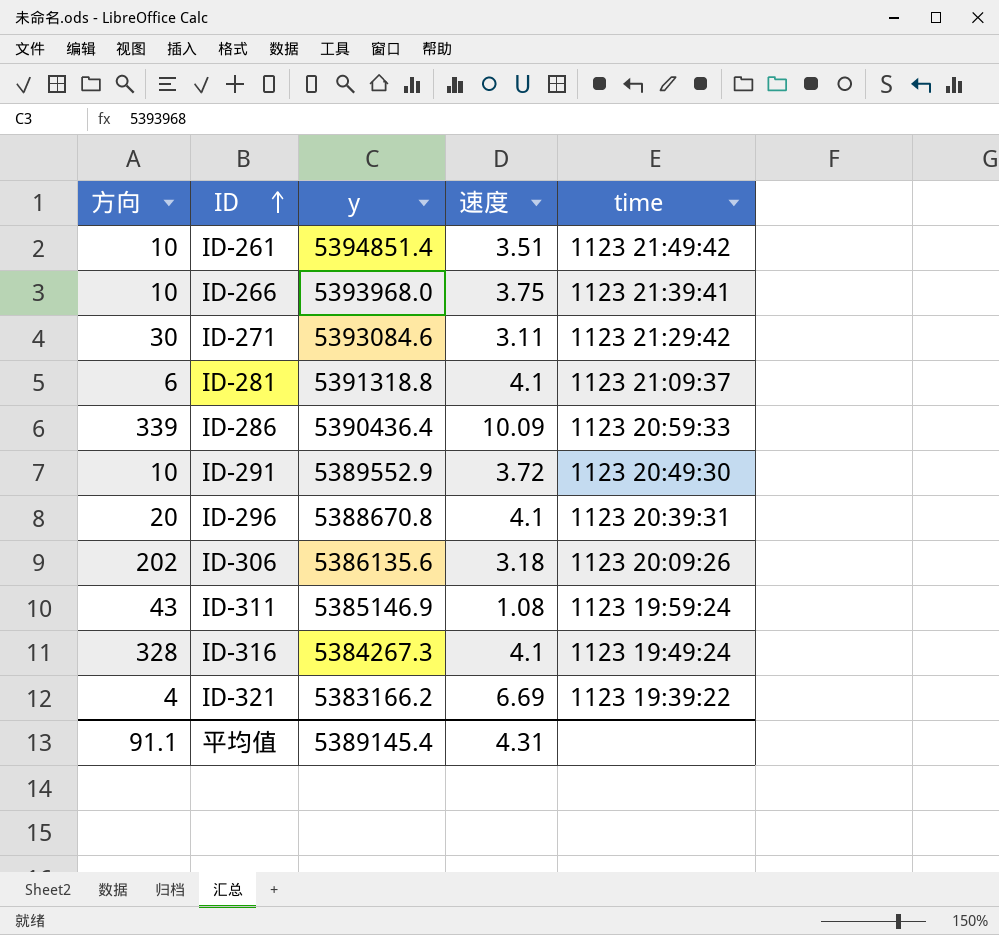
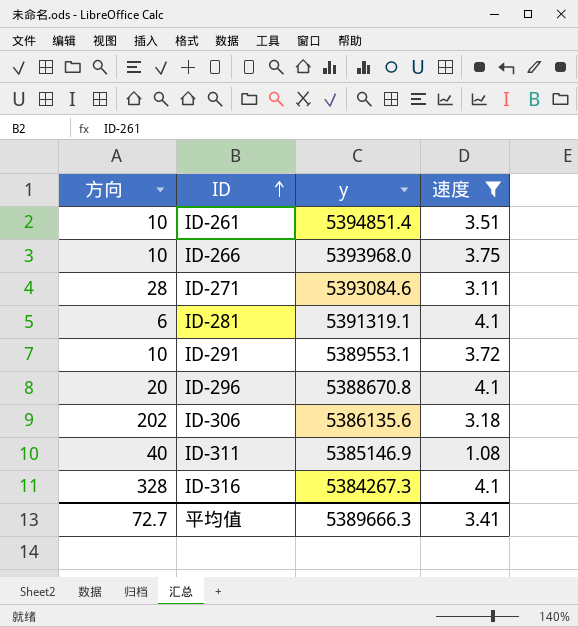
filter: none -> 速度 <= 4.1
column time | position: 5 -> none
ID-271 | 方向: 30 -> 28
ID-281 | y: 5391318.8 -> 5391319.1
ID-291 | y: 5389552.9 -> 5389553.1
ID-311 | 方向: 43 -> 40
平均值 | 方向: 91.1 -> 72.7
平均值 | y: 5389145.4 -> 5389666.3
平均值 | 速度: 4.31 -> 3.41

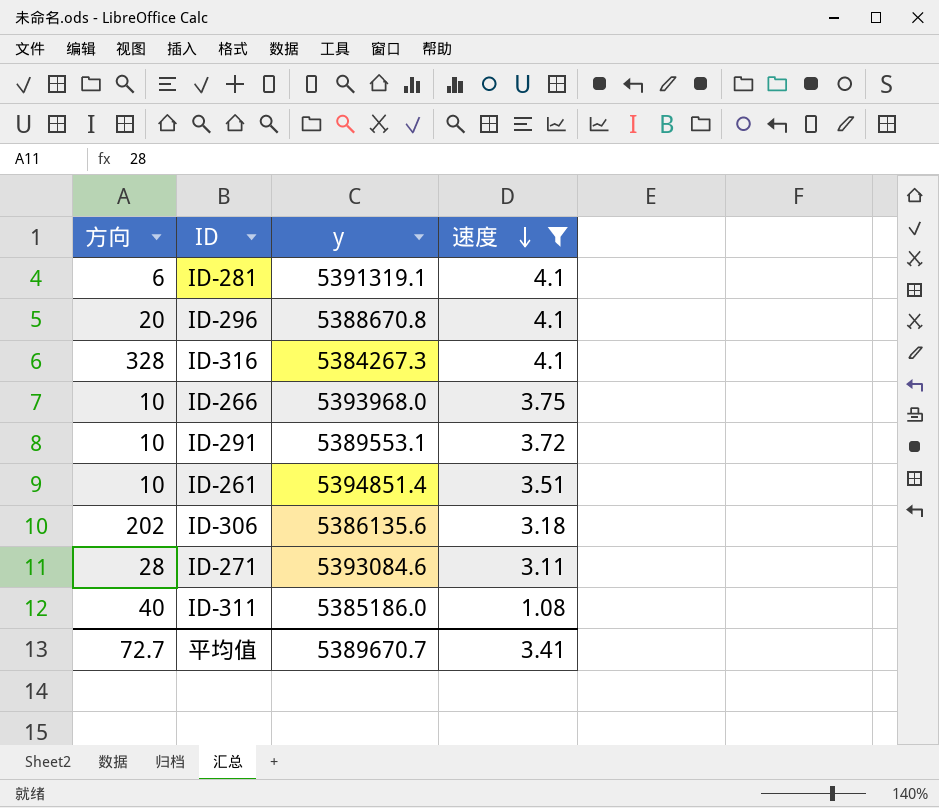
row order: ID ascending -> 速度 descending
ID-311 | y: 5385146.9 -> 5385186.0
平均值 | y: 5389666.3 -> 5389670.7

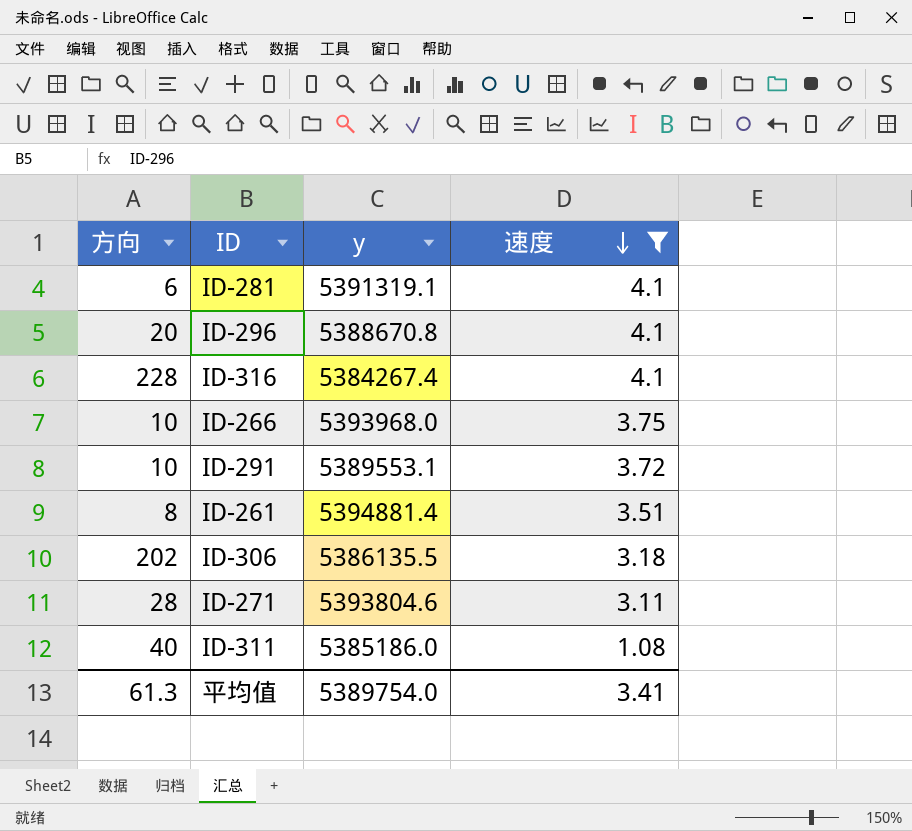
ID-316 | 方向: 328 -> 228
ID-316 | y: 5384267.3 -> 5384267.4
ID-261 | 方向: 10 -> 8
ID-261 | y: 5394851.4 -> 5394881.4
ID-306 | y: 5386135.6 -> 5386135.5
ID-271 | y: 5393084.6 -> 5393804.6
平均值 | 方向: 72.7 -> 61.3
平均值 | y: 5389670.7 -> 5389754.0

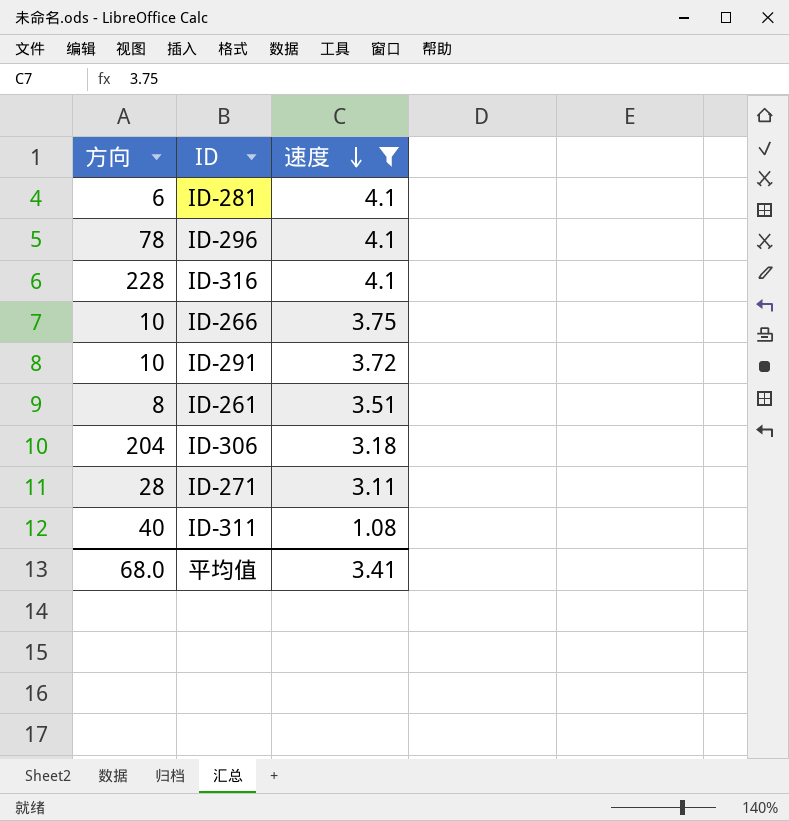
column y | position: 3 -> none
ID-296 | 方向: 20 -> 78
ID-306 | 方向: 202 -> 204
平均值 | 方向: 61.3 -> 68.0

